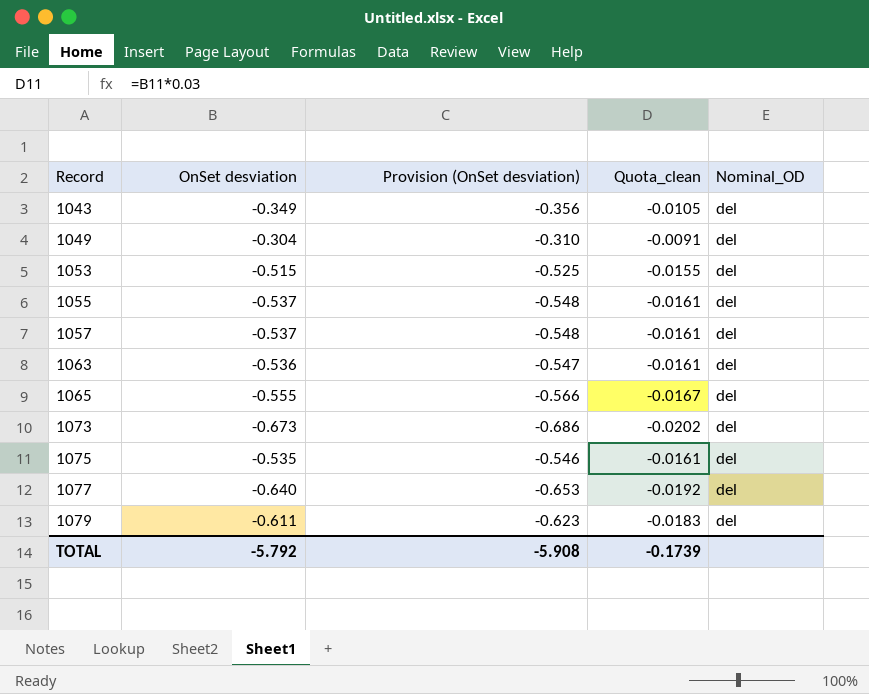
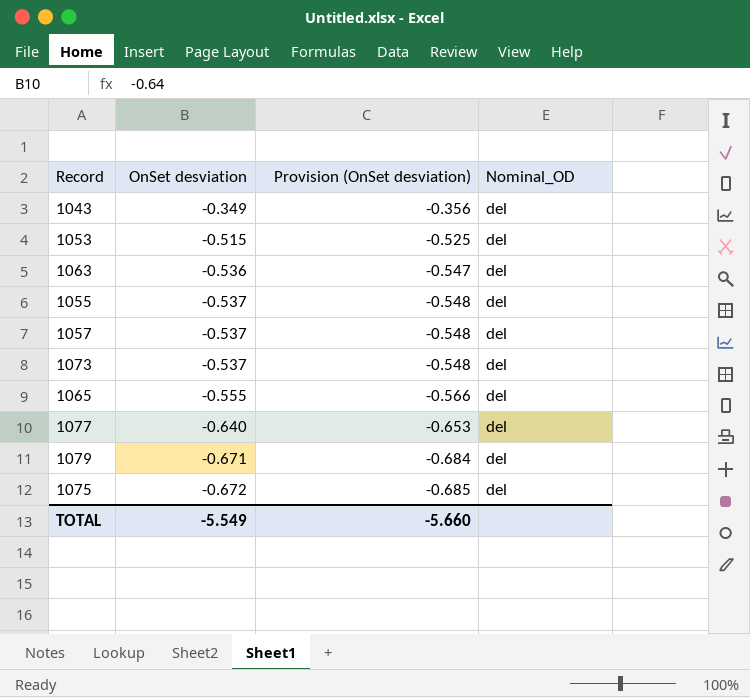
row order: Record ascending -> OnSet desviation descending
column Quota_clean | formula: [OnSet desviation] * 0.03 -> none
row 1049: -0.304 | -0.310 | -0.0091 | del -> none
1073 | OnSet desviation: -0.673 -> -0.537
1073 | Provision (OnSet desviation): -0.686 -> -0.548
1079 | OnSet desviation: -0.611 -> -0.671
1079 | Provision (OnSet desviation): -0.623 -> -0.684
1075 | OnSet desviation: -0.535 -> -0.672
1075 | Provision (OnSet desviation): -0.546 -> -0.685
TOTAL | OnSet desviation: -5.792 -> -5.549
TOTAL | Provision (OnSet desviation): -5.908 -> -5.660

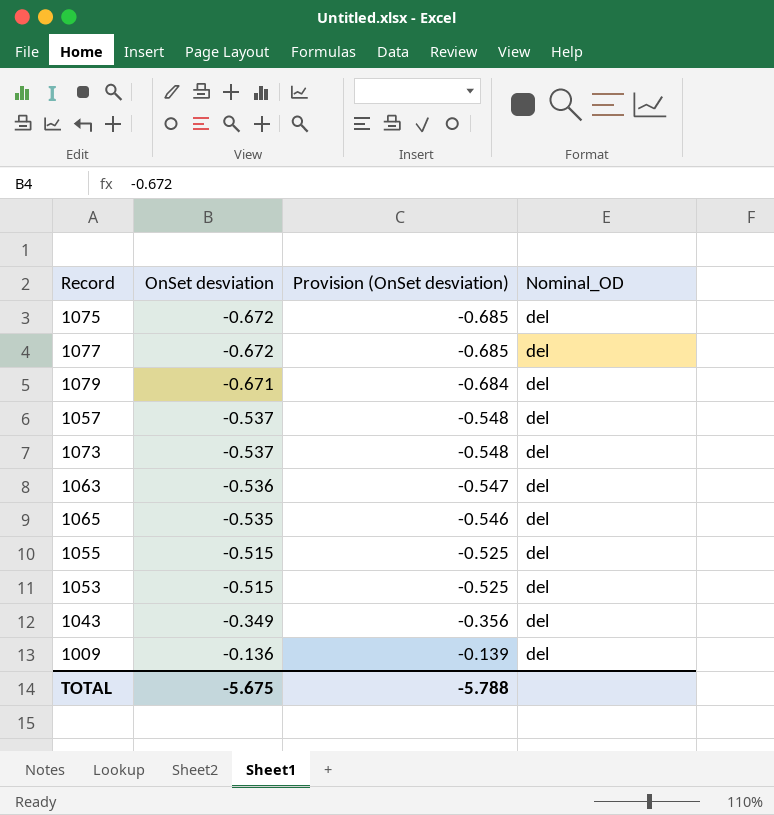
row order: OnSet desviation descending -> OnSet desviation ascending
1077 | OnSet desviation: -0.640 -> -0.672
1077 | Provision (OnSet desviation): -0.653 -> -0.685
1065 | OnSet desviation: -0.555 -> -0.535
1065 | Provision (OnSet desviation): -0.566 -> -0.546
1055 | OnSet desviation: -0.537 -> -0.515
1055 | Provision (OnSet desviation): -0.548 -> -0.525
row 1009: none -> -0.136 | -0.139 | del
TOTAL | OnSet desviation: -5.549 -> -5.675
TOTAL | Provision (OnSet desviation): -5.660 -> -5.788

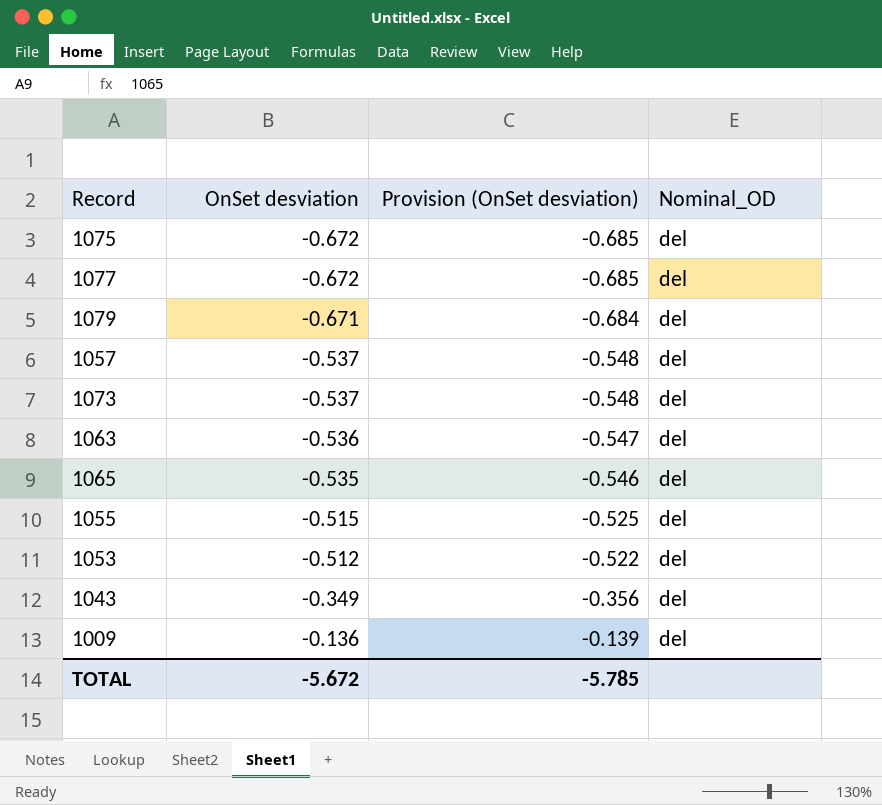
1053 | OnSet desviation: -0.515 -> -0.512
1053 | Provision (OnSet desviation): -0.525 -> -0.522
TOTAL | OnSet desviation: -5.675 -> -5.672
TOTAL | Provision (OnSet desviation): -5.788 -> -5.785

